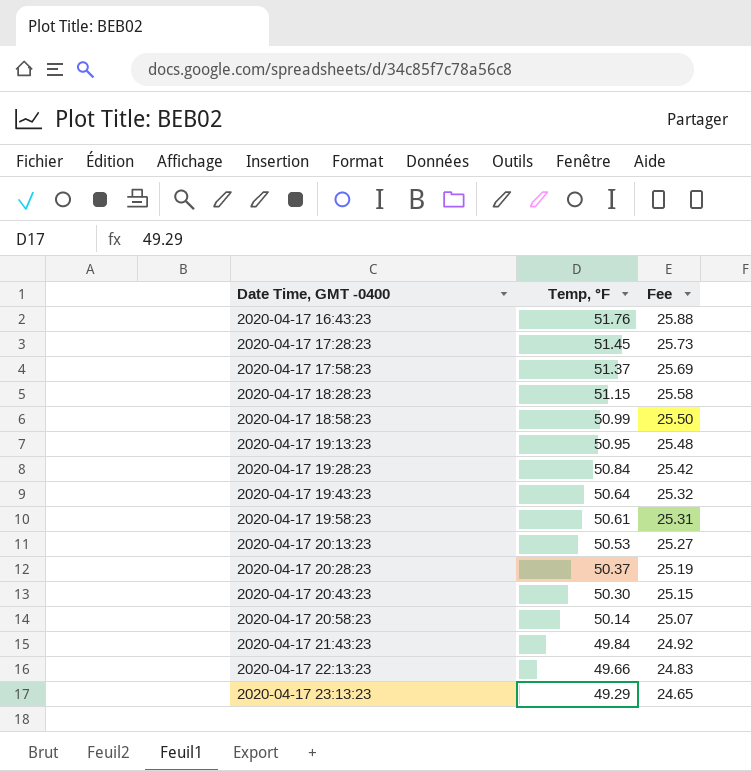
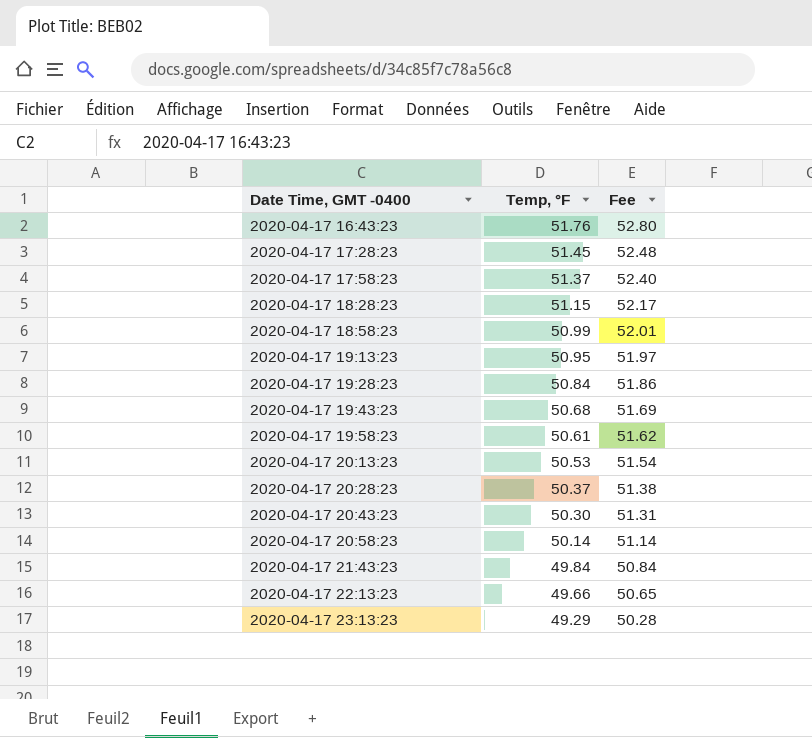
column Fee | formula: [Temp, °F] * 0.5 -> [Temp, °F] * 1.02
2020-04-17 19:43:23 | Temp, °F: 50.64 -> 50.68

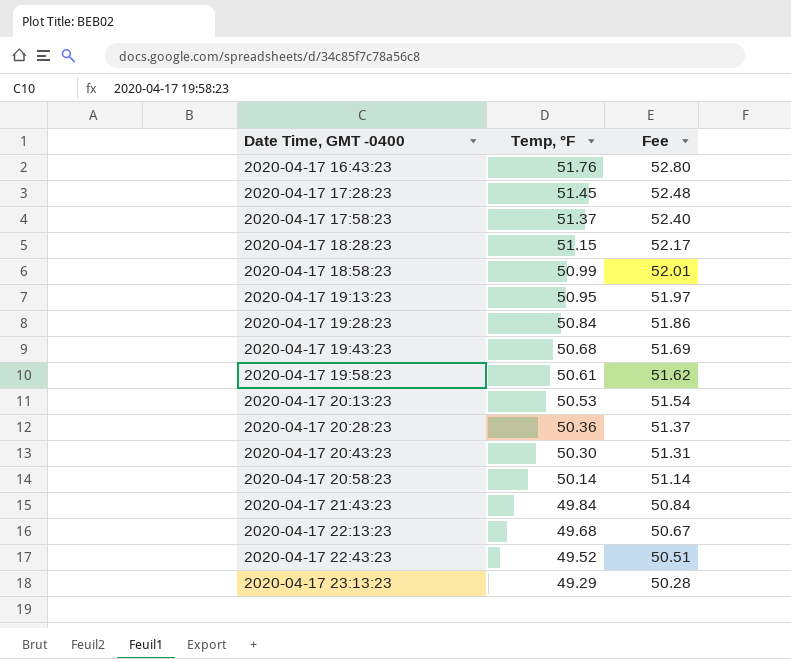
2020-04-17 20:28:23 | Temp, °F: 50.37 -> 50.36
2020-04-17 20:28:23 | Fee: 51.38 -> 51.37
2020-04-17 22:13:23 | Temp, °F: 49.66 -> 49.68
2020-04-17 22:13:23 | Fee: 50.65 -> 50.67
row 2020-04-17 22:43:23: none -> 49.52 | 50.51

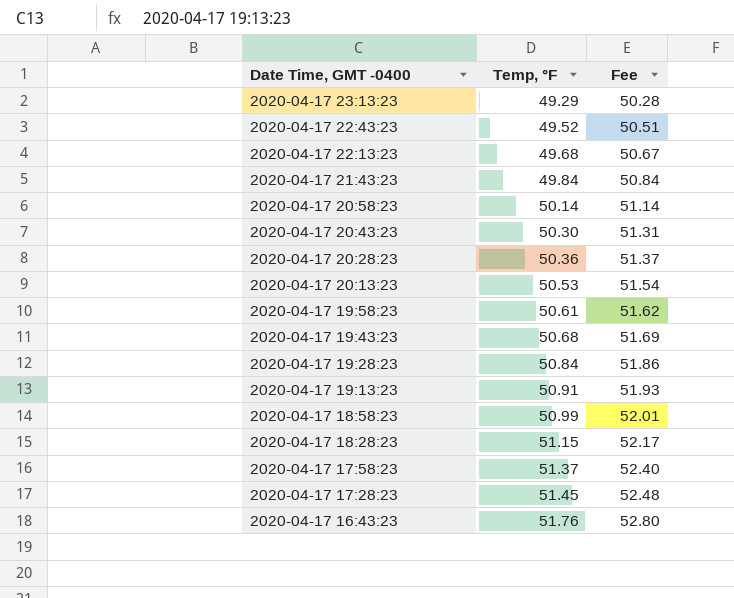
row order: Date Time, GMT -0400 ascending -> Date Time, GMT -0400 descending
2020-04-17 19:13:23 | Temp, °F: 50.95 -> 50.91
2020-04-17 19:13:23 | Fee: 51.97 -> 51.93

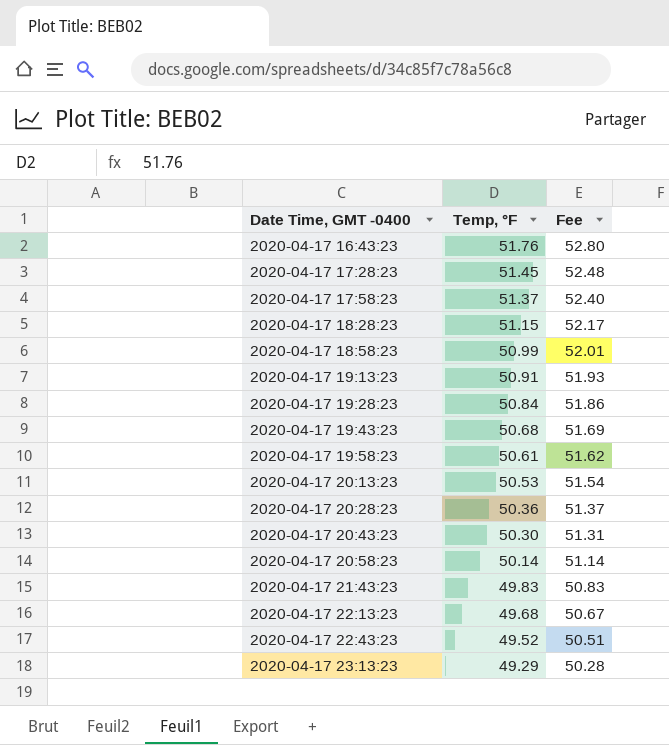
row order: Date Time, GMT -0400 descending -> Date Time, GMT -0400 ascending
2020-04-17 21:43:23 | Temp, °F: 49.84 -> 49.83
2020-04-17 21:43:23 | Fee: 50.84 -> 50.83

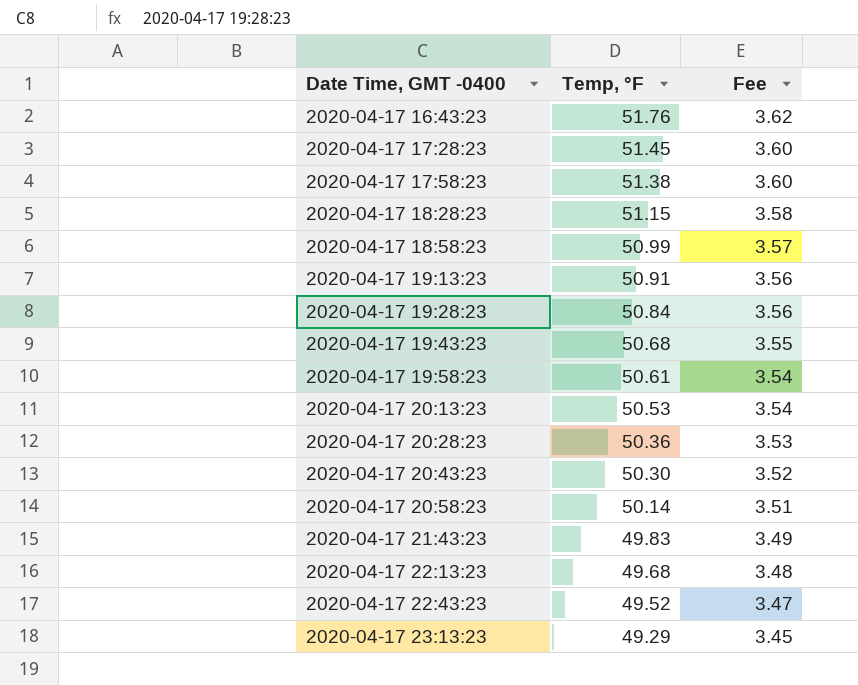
column Fee | formula: [Temp, °F] * 1.02 -> [Temp, °F] * 0.07
2020-04-17 17:58:23 | Temp, °F: 51.37 -> 51.38

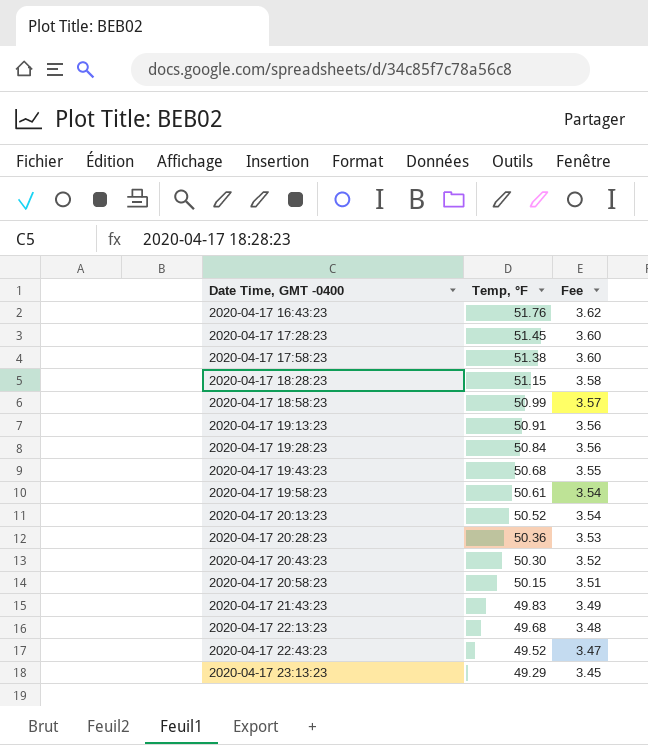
2020-04-17 20:13:23 | Temp, °F: 50.53 -> 50.52
2020-04-17 20:58:23 | Temp, °F: 50.14 -> 50.15

